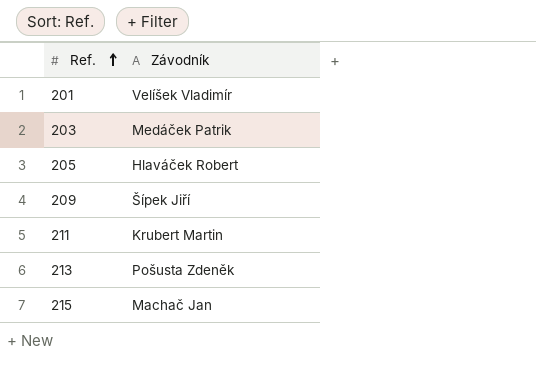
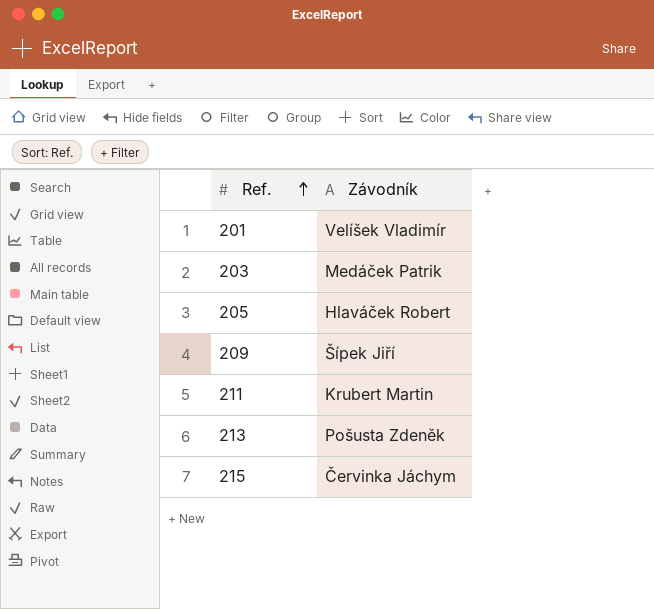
215 | Závodník: Machač Jan -> Červinka Jáchym

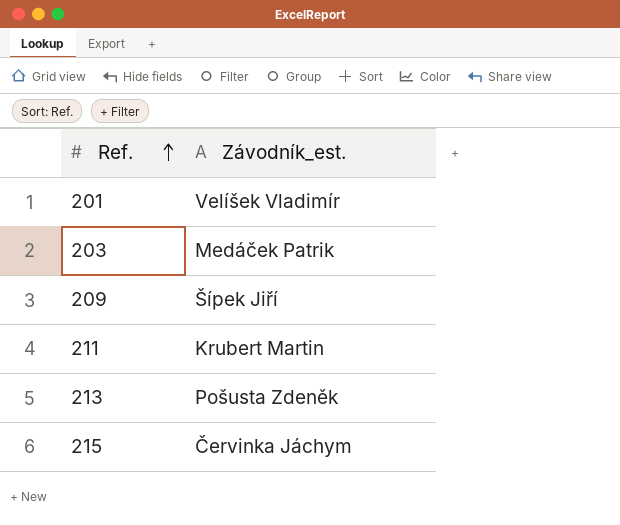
column name: Závodník -> Závodník_est.
row 205: Hlaváček Robert -> none

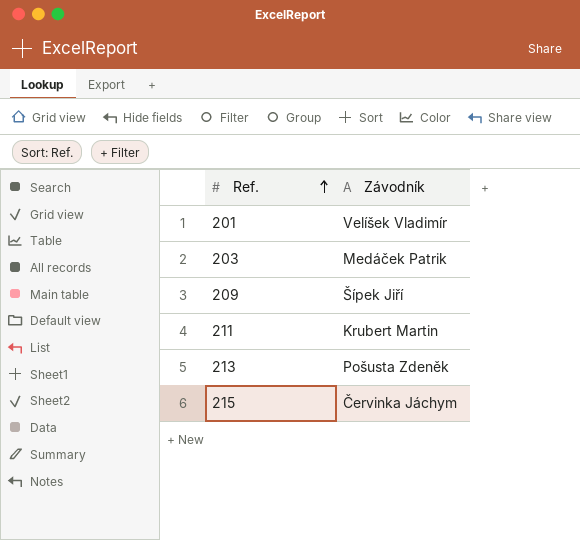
column name: Závodník_est. -> Závodník

